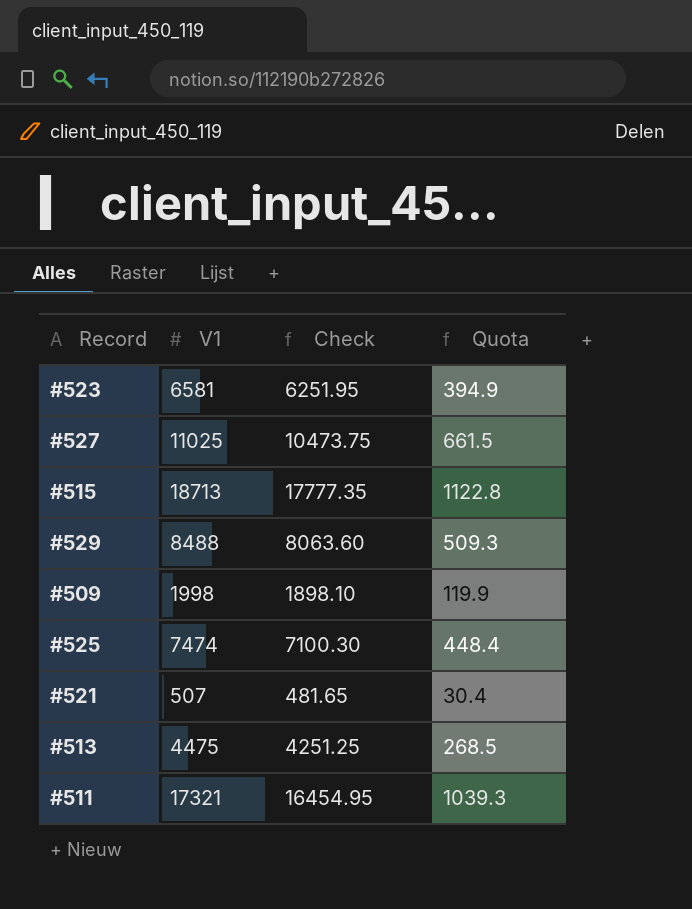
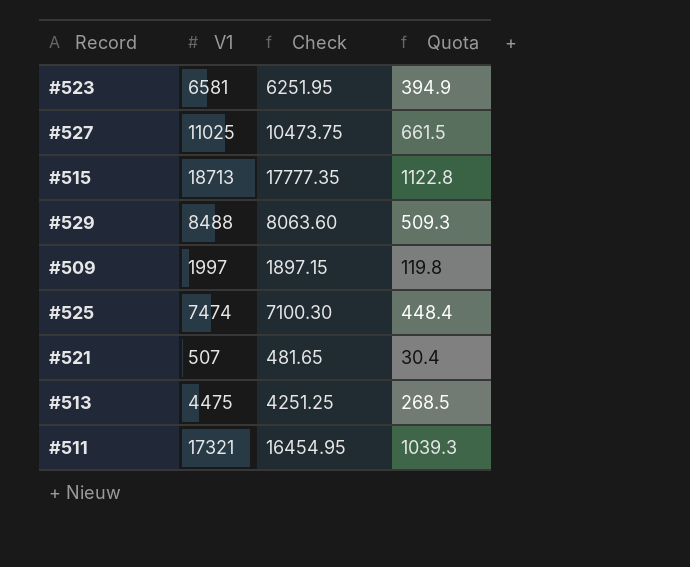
#509 | V1: 1998 -> 1997
#509 | Check: 1898.10 -> 1897.15
#509 | Quota: 119.9 -> 119.8

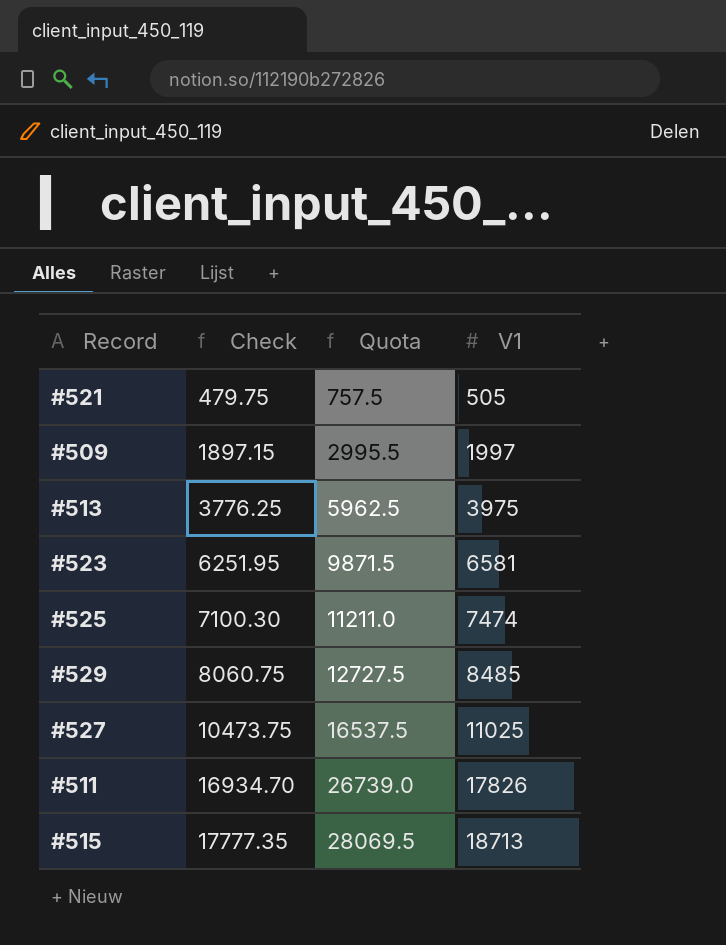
row order: none -> Check ascending
column Quota | formula: [V1] * 0.06 -> [V1] * 1.5
column V1 | position: 2 -> 4
#521 | Check: 481.65 -> 479.75
#521 | V1: 507 -> 505
#513 | Check: 4251.25 -> 3776.25
#513 | V1: 4475 -> 3975
#529 | Check: 8063.60 -> 8060.75
#529 | V1: 8488 -> 8485
#511 | Check: 16454.95 -> 16934.70
#511 | V1: 17321 -> 17826

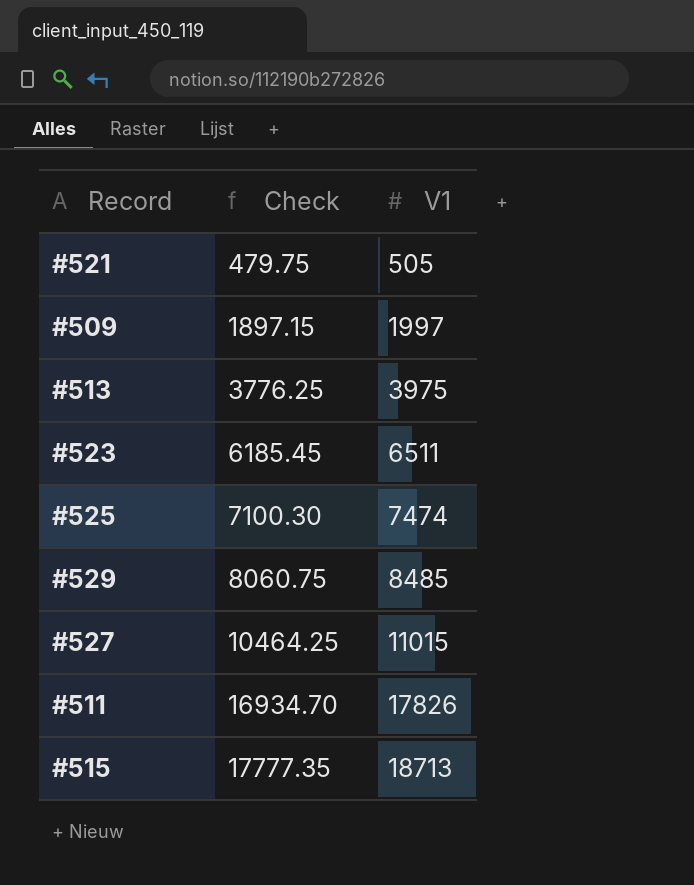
column Quota | formula: [V1] * 1.5 -> none
#523 | Check: 6251.95 -> 6185.45
#523 | V1: 6581 -> 6511
#527 | Check: 10473.75 -> 10464.25
#527 | V1: 11025 -> 11015

